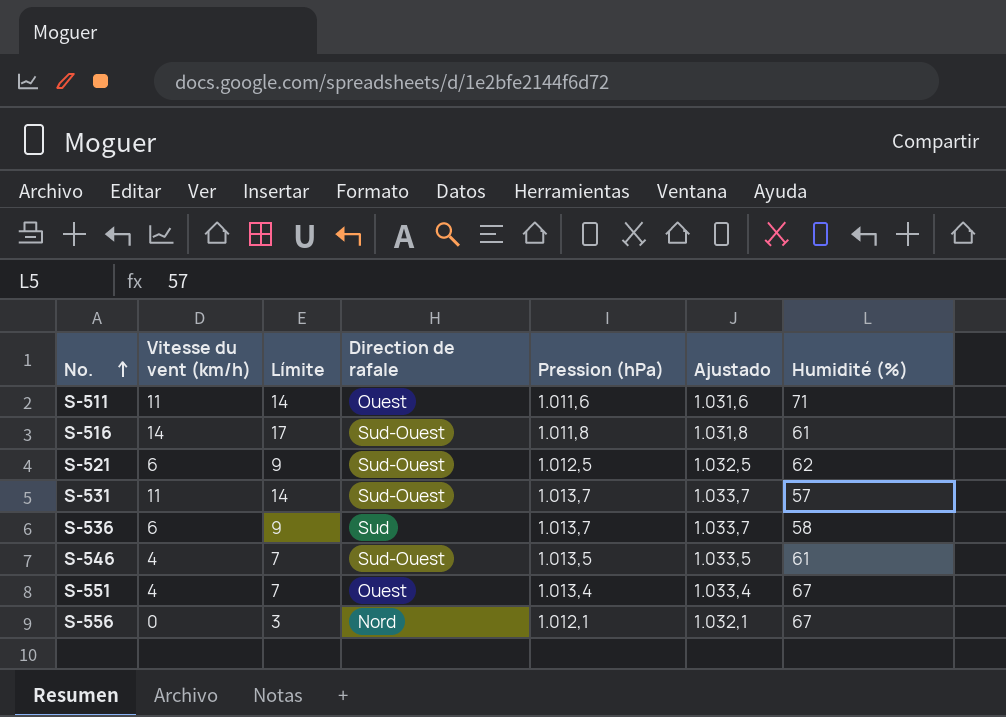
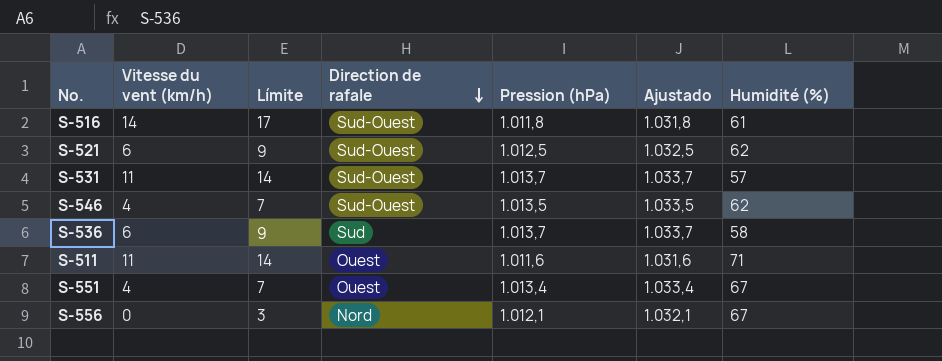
row order: No. ascending -> Direction de rafale descending
S-546 | Humidité (%): 61 -> 62

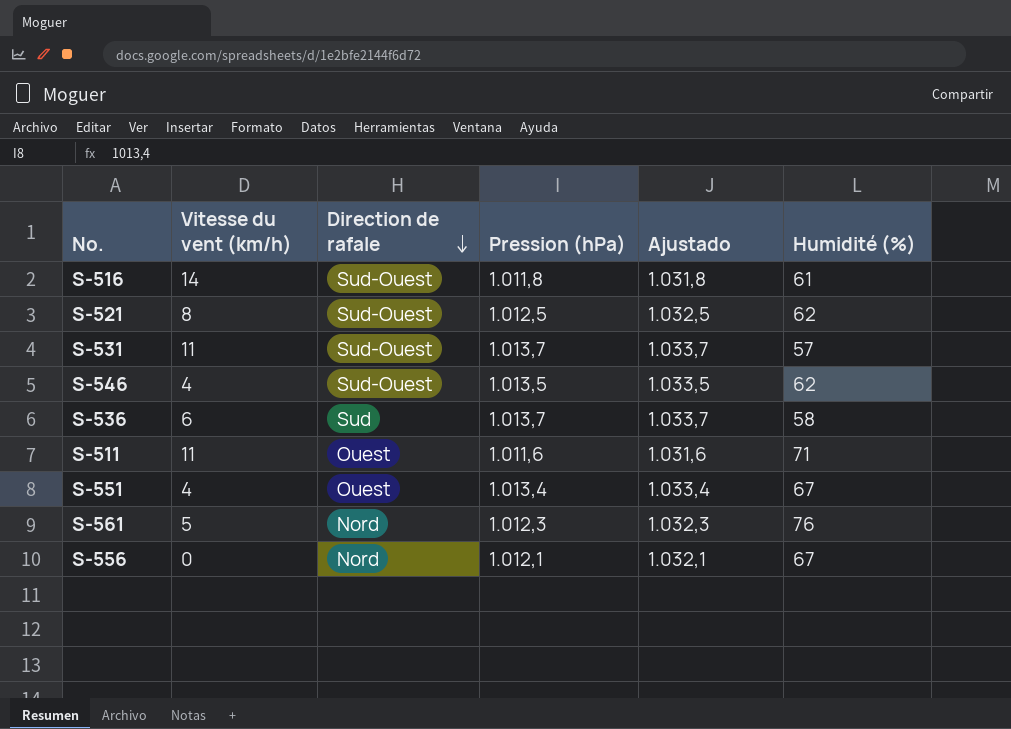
column Límite | formula: [Vitesse du vent (km/h)] + 3 -> none
S-521 | Vitesse du vent (km/h): 6 -> 8
row S-561: none -> 5 | Nord | 1.012,3 | 1.032,3 | 76

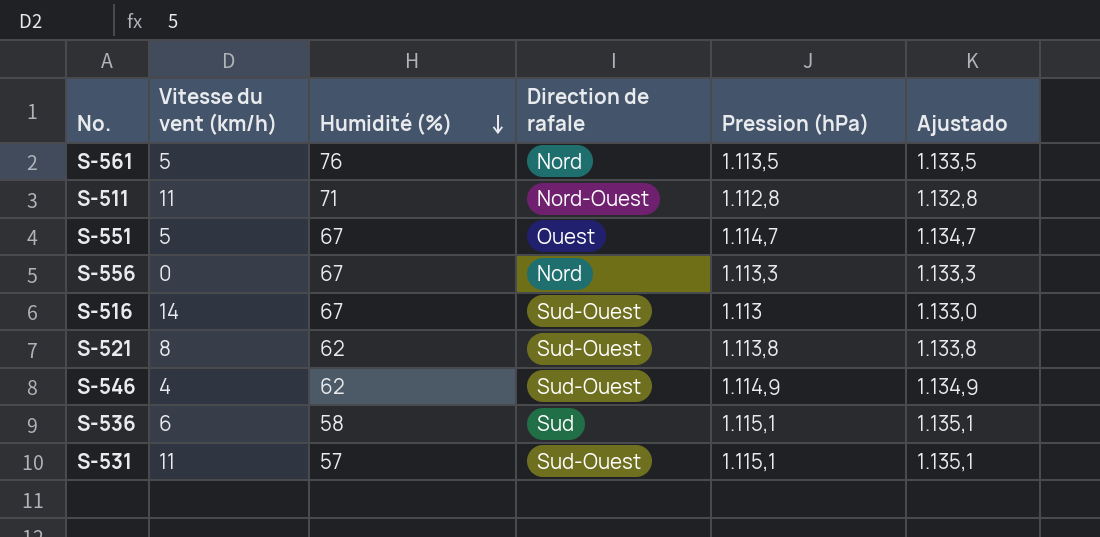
row order: Direction de rafale descending -> Humidité (%) descending
column Humidité (%) | position: 6 -> 3
S-561 | Pression (hPa): 1.012,3 -> 1.113,5
S-561 | Ajustado: 1.032,3 -> 1.133,5
S-511 | Direction de rafale: Ouest -> Nord-Ouest
S-511 | Pression (hPa): 1.011,6 -> 1.112,8
S-511 | Ajustado: 1.031,6 -> 1.132,8
S-551 | Vitesse du vent (km/h): 4 -> 5
S-551 | Pression (hPa): 1.013,4 -> 1.114,7
S-551 | Ajustado: 1.033,4 -> 1.134,7
S-556 | Pression (hPa): 1.012,1 -> 1.113,3
S-556 | Ajustado: 1.032,1 -> 1.133,3
S-516 | Humidité (%): 61 -> 67
S-516 | Pression (hPa): 1.011,8 -> 1.113
S-516 | Ajustado: 1.031,8 -> 1.133,0
S-521 | Pression (hPa): 1.012,5 -> 1.113,8
S-521 | Ajustado: 1.032,5 -> 1.133,8
S-546 | Pression (hPa): 1.013,5 -> 1.114,9
S-546 | Ajustado: 1.033,5 -> 1.134,9
S-536 | Pression (hPa): 1.013,7 -> 1.115,1
S-536 | Ajustado: 1.033,7 -> 1.135,1
S-531 | Pression (hPa): 1.013,7 -> 1.115,1
S-531 | Ajustado: 1.033,7 -> 1.135,1

